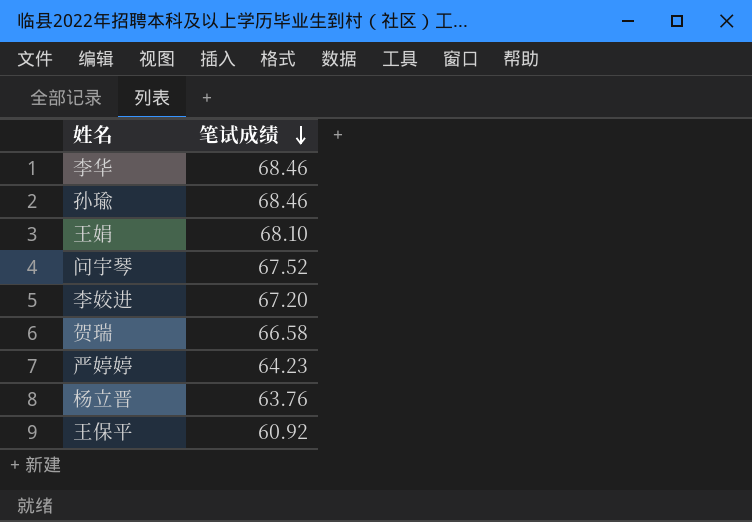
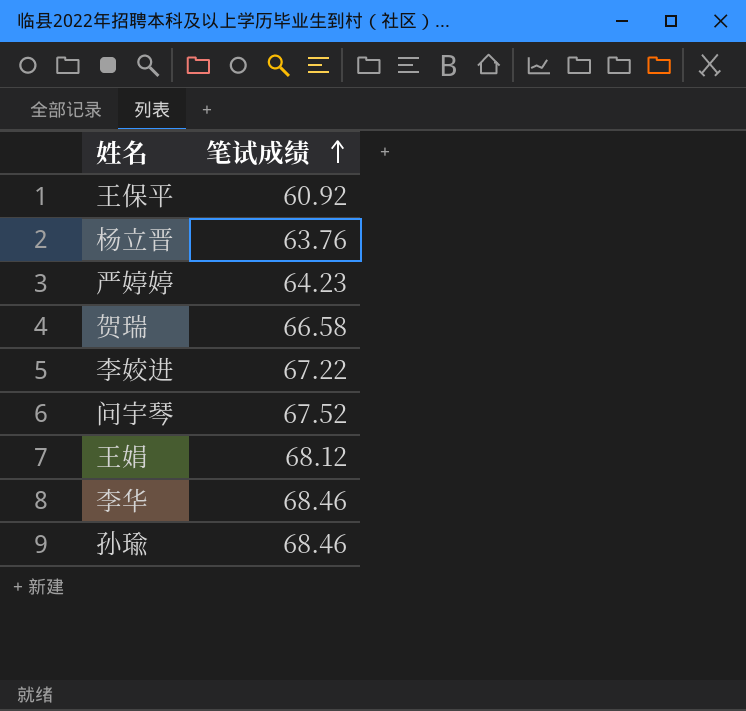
row order: 笔试成绩 descending -> 笔试成绩 ascending
李姣进 | 笔试成绩: 67.20 -> 67.22
王娟 | 笔试成绩: 68.10 -> 68.12

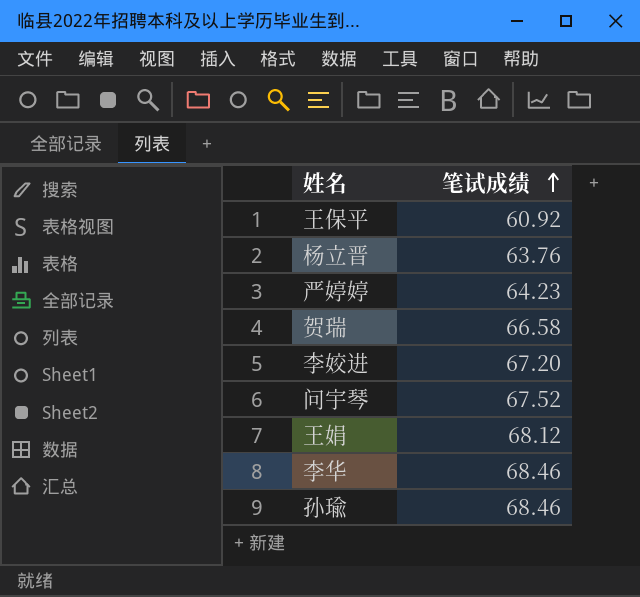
李姣进 | 笔试成绩: 67.22 -> 67.20

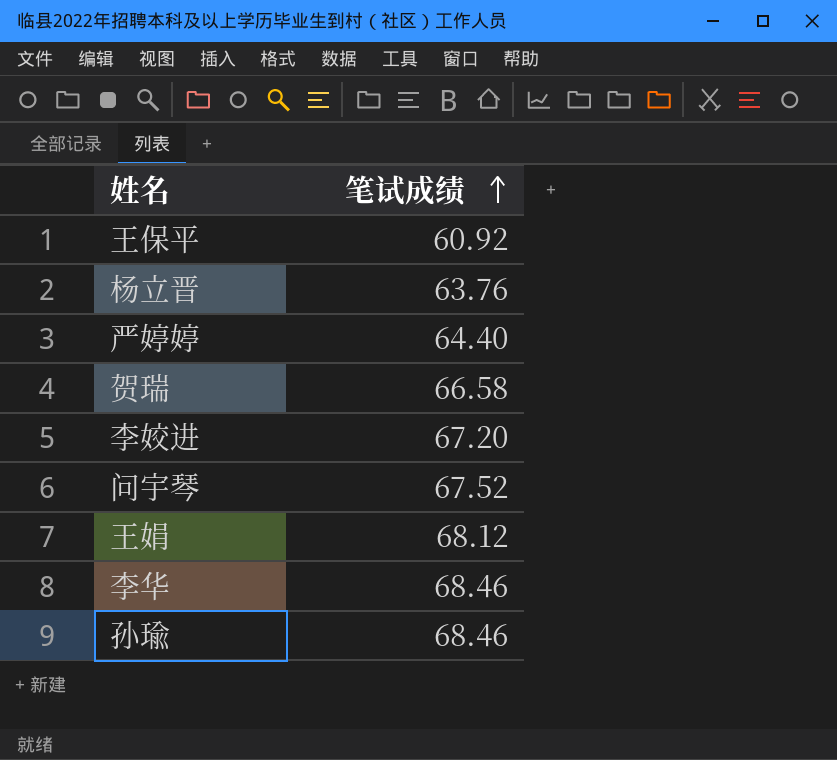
严婷婷 | 笔试成绩: 64.23 -> 64.40

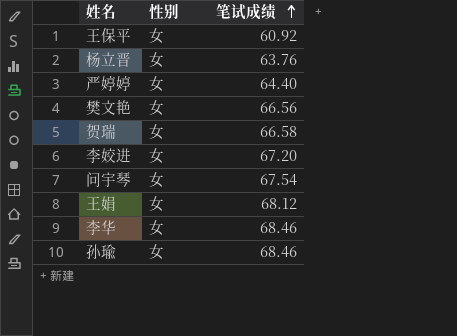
column 性别 | position: none -> 2
row 樊文艳: none -> 女 | 66.56
问宇琴 | 笔试成绩: 67.52 -> 67.54

